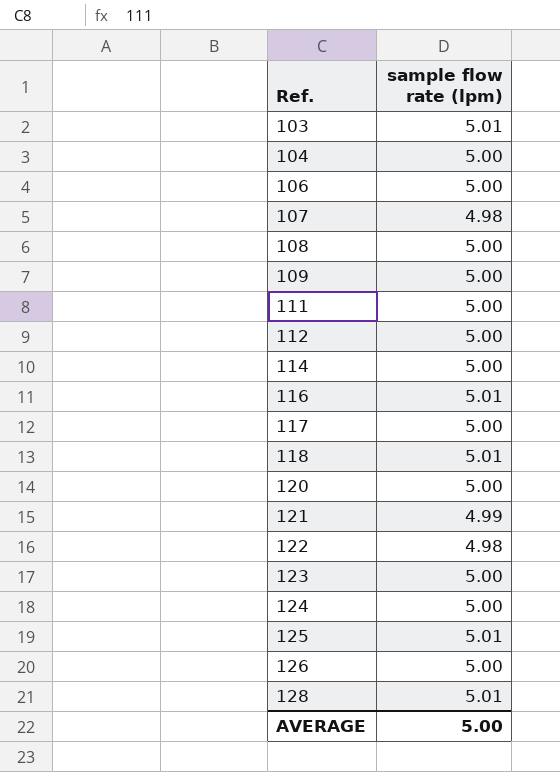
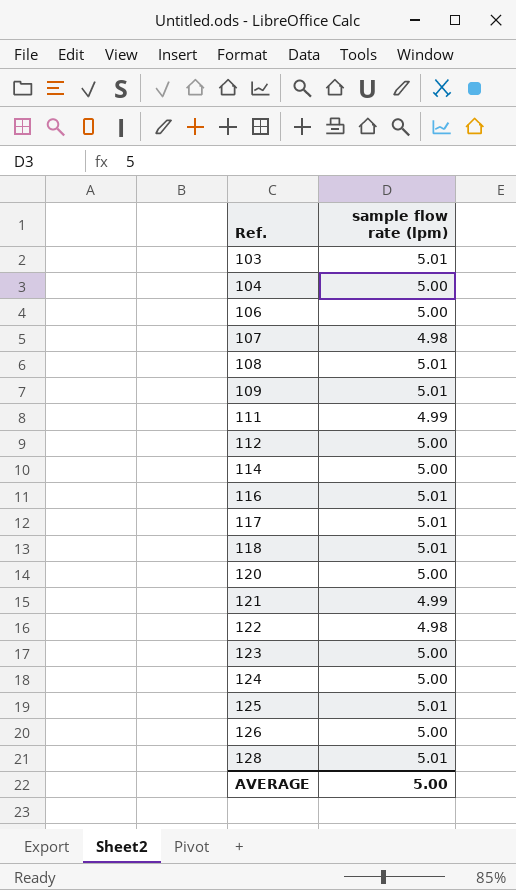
108 | sample flow rate (lpm): 5.00 -> 5.01
109 | sample flow rate (lpm): 5.00 -> 5.01
111 | sample flow rate (lpm): 5.00 -> 4.99
117 | sample flow rate (lpm): 5.00 -> 5.01

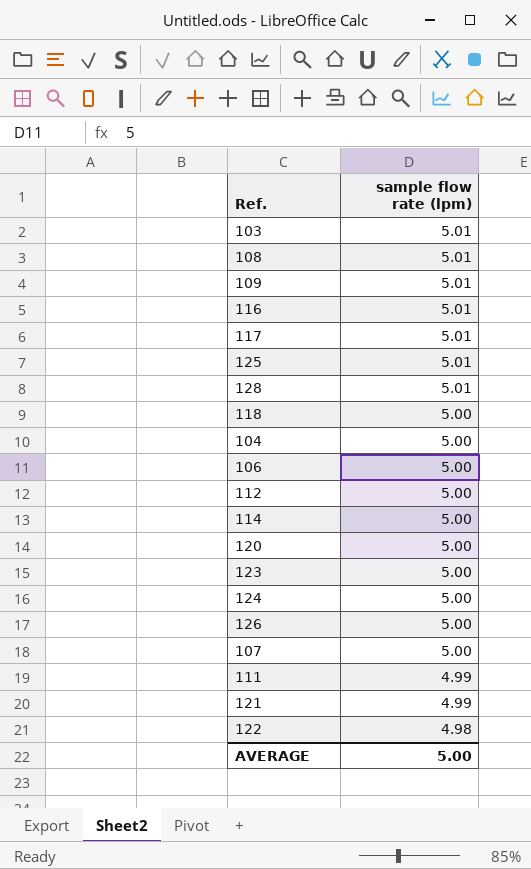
row order: Ref. ascending -> sample flow rate (lpm) descending
118 | sample flow rate (lpm): 5.01 -> 5.00
107 | sample flow rate (lpm): 4.98 -> 5.00

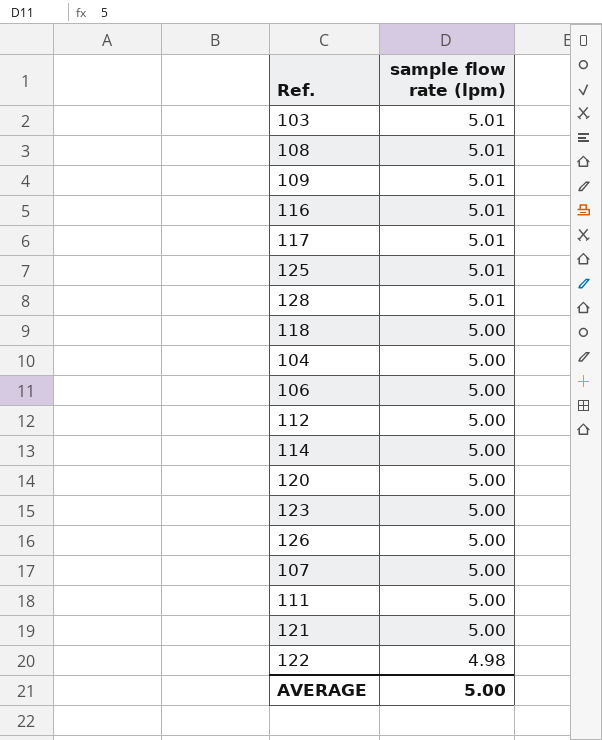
row 124: 5.00 -> none
111 | sample flow rate (lpm): 4.99 -> 5.00
121 | sample flow rate (lpm): 4.99 -> 5.00

